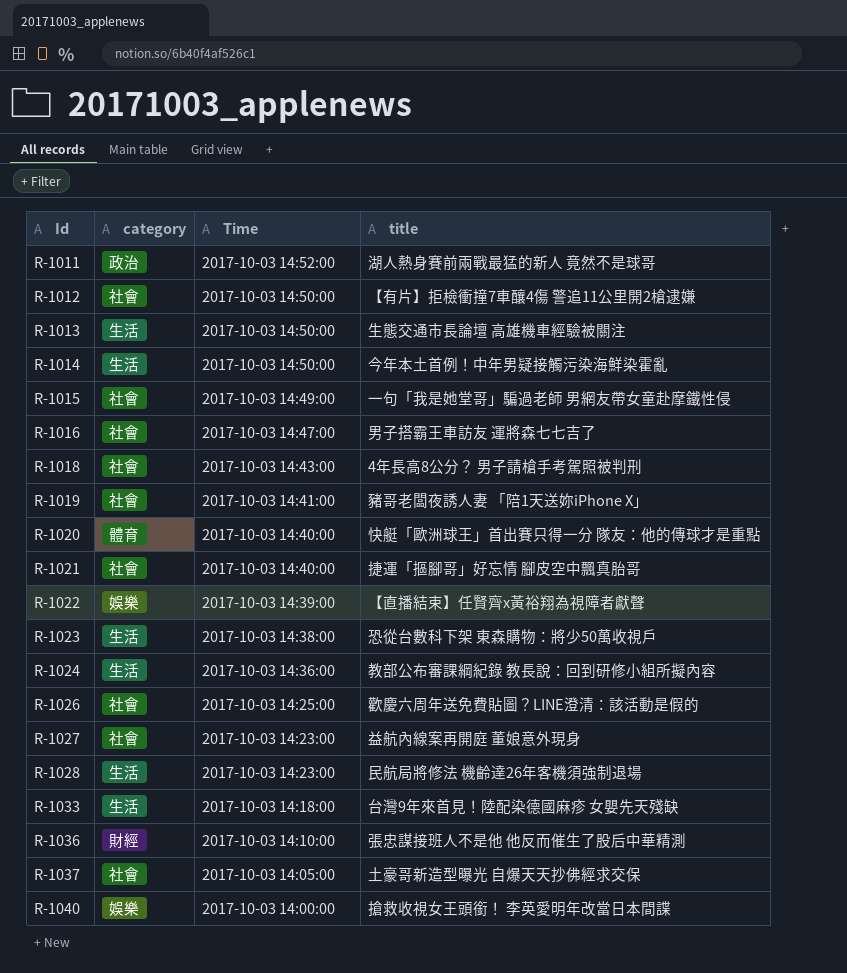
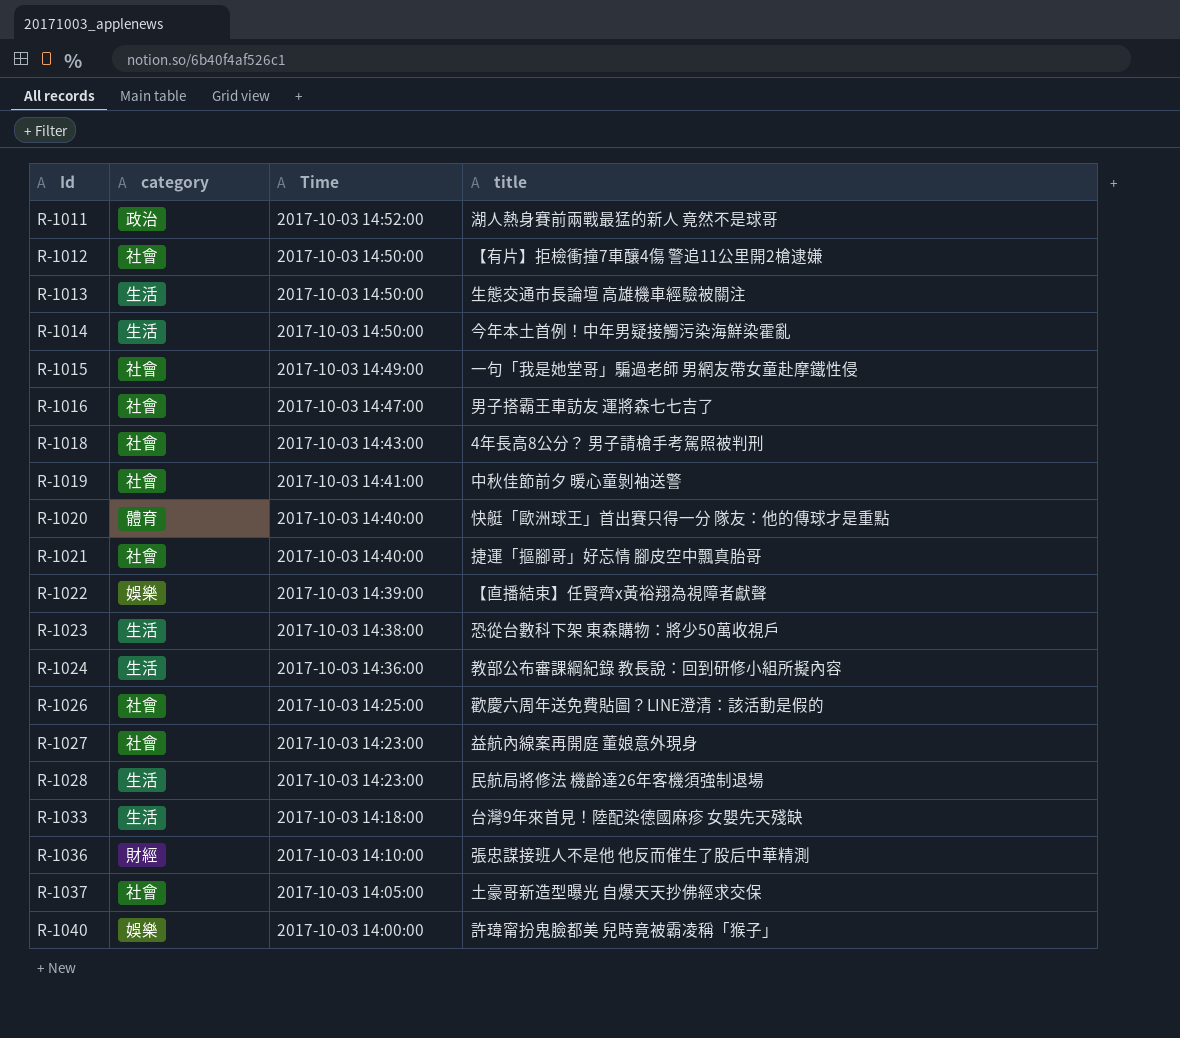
R-1019 | title: 豬哥老闆夜誘人妻 「陪1天送妳iPhone X」 -> 中秋佳節前夕 暖心童剝袖送警
R-1040 | title: 搶救收視女王頭銜！ 李英愛明年改當日本間諜 -> 許瑋甯扮鬼臉都美 兒時竟被霸凌稱「猴子」

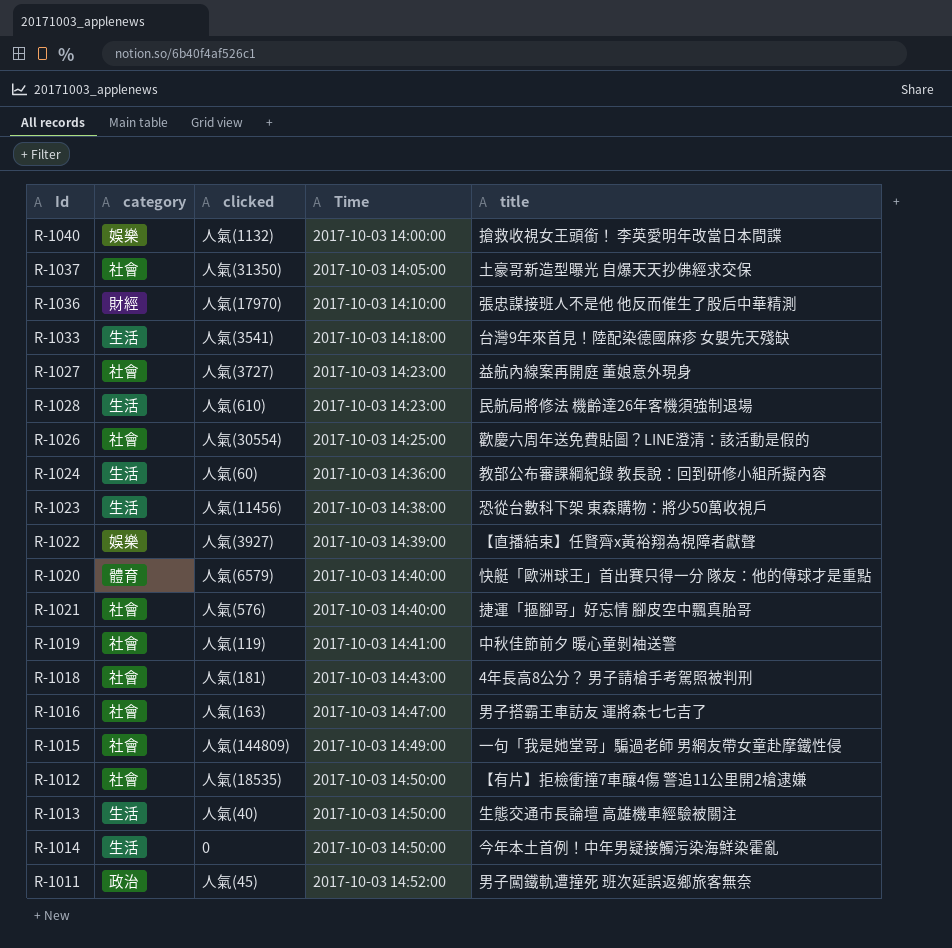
row order: Id ascending -> Time ascending
column clicked | position: none -> 3
R-1040 | title: 許瑋甯扮鬼臉都美 兒時竟被霸凌稱「猴子」 -> 搶救收視女王頭銜！ 李英愛明年改當日本間諜
R-1011 | title: 湖人熱身賽前兩戰最猛的新人 竟然不是球哥 -> 男子闖鐵軌遭撞死 班次延誤返鄉旅客無奈

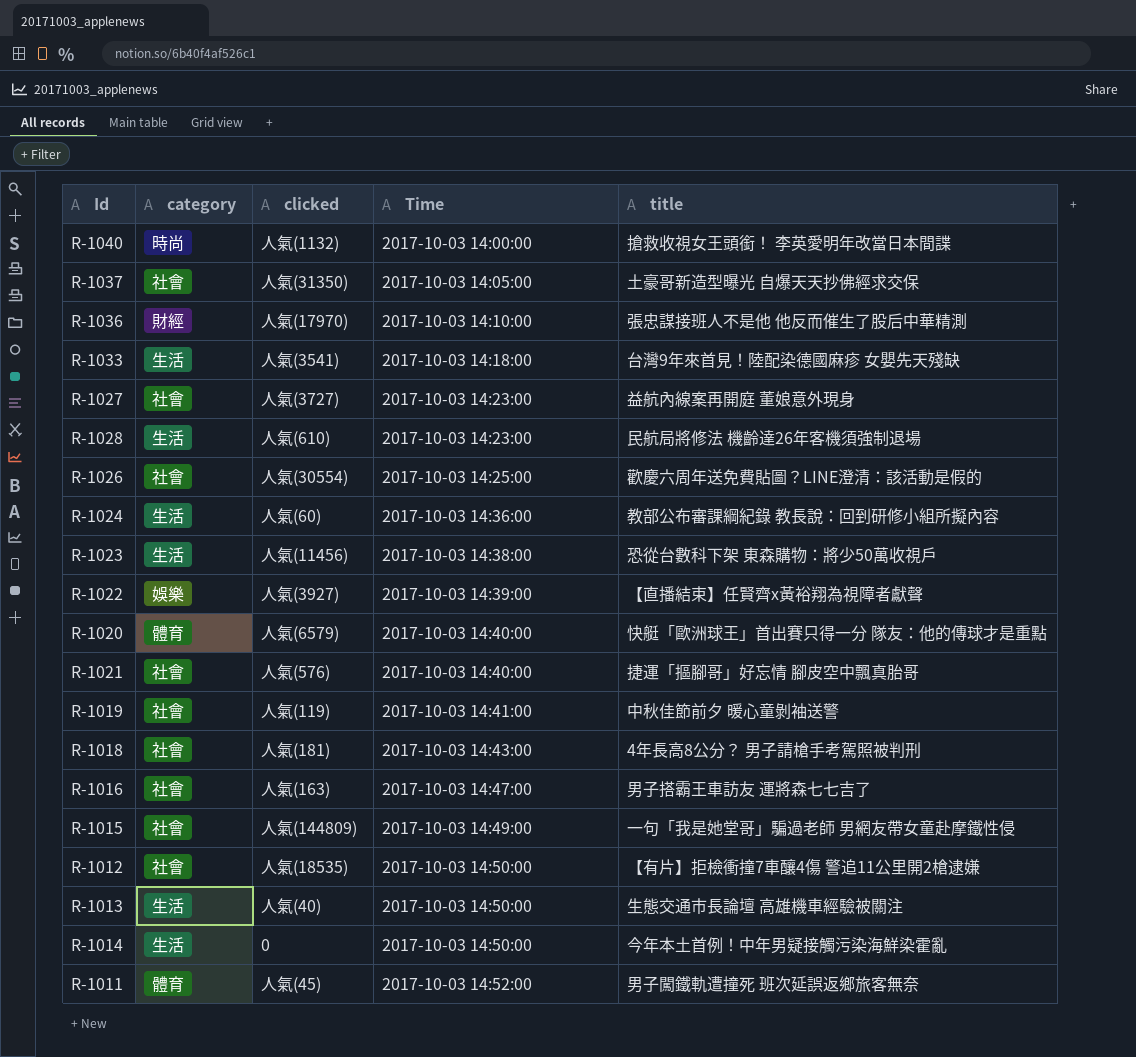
R-1040 | category: 娛樂 -> 時尚
R-1011 | category: 政治 -> 體育

